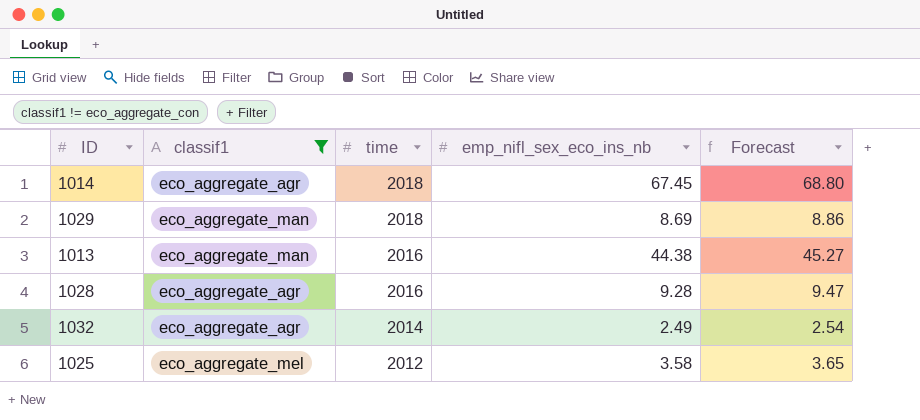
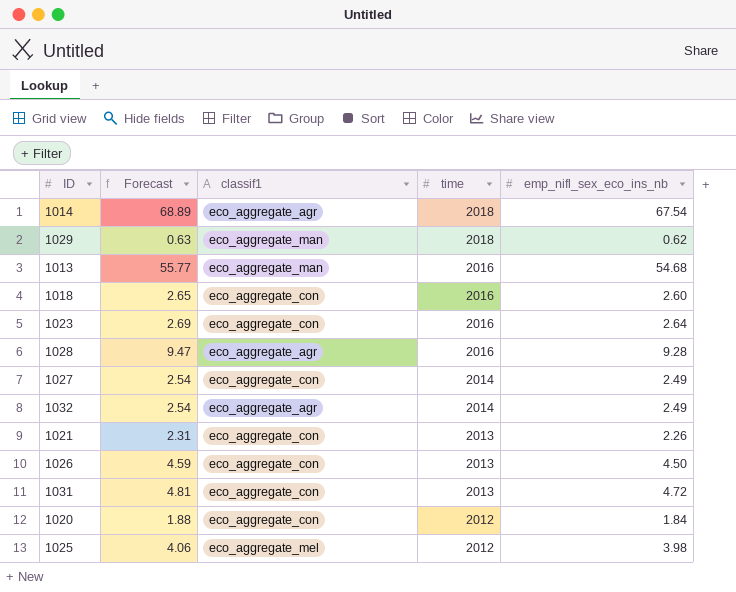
filter: classif1 != eco_aggregate_con -> none
column Forecast | position: 5 -> 2
1014 | Forecast: 68.80 -> 68.89
1014 | emp_nifl_sex_eco_ins_nb: 67.45 -> 67.54
1029 | Forecast: 8.86 -> 0.63
1029 | emp_nifl_sex_eco_ins_nb: 8.69 -> 0.62
1013 | Forecast: 45.27 -> 55.77
1013 | emp_nifl_sex_eco_ins_nb: 44.38 -> 54.68
1025 | Forecast: 3.65 -> 4.06
1025 | emp_nifl_sex_eco_ins_nb: 3.58 -> 3.98

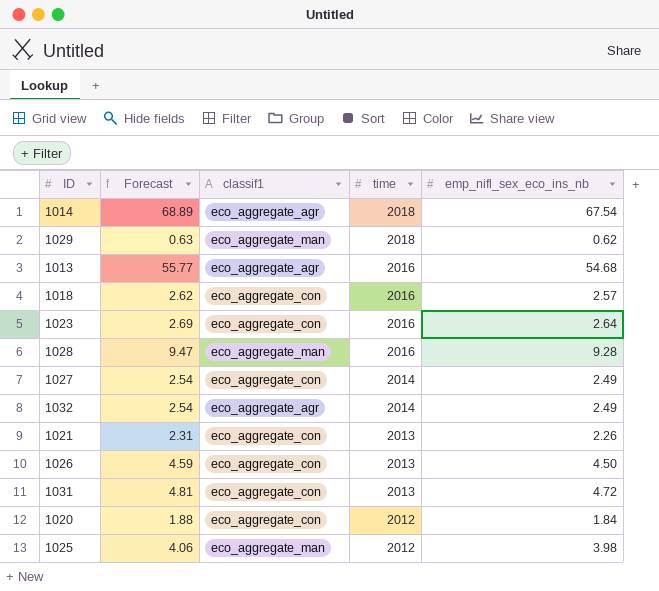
1013 | classif1: eco_aggregate_man -> eco_aggregate_agr
1018 | Forecast: 2.65 -> 2.62
1018 | emp_nifl_sex_eco_ins_nb: 2.60 -> 2.57
1028 | classif1: eco_aggregate_agr -> eco_aggregate_man
1025 | classif1: eco_aggregate_mel -> eco_aggregate_man

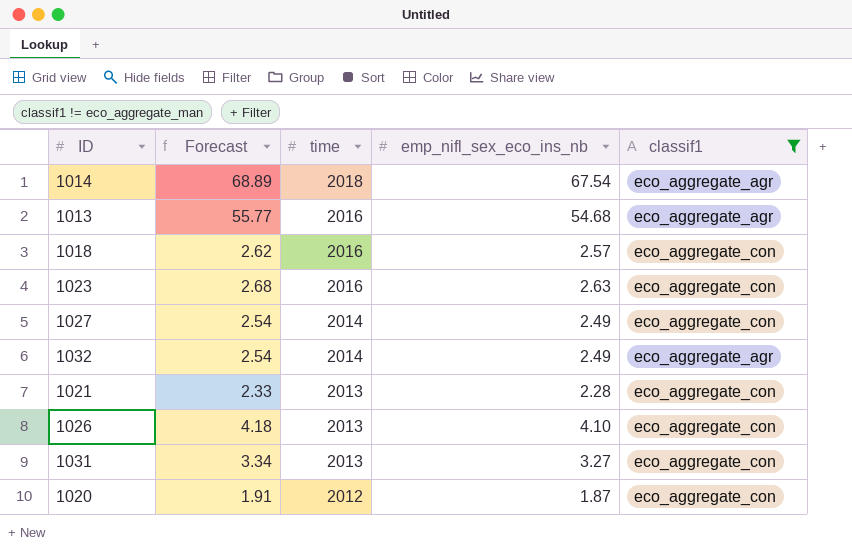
filter: none -> classif1 != eco_aggregate_man
column classif1 | position: 3 -> 5
1023 | Forecast: 2.69 -> 2.68
1023 | emp_nifl_sex_eco_ins_nb: 2.64 -> 2.63
1021 | Forecast: 2.31 -> 2.33
1021 | emp_nifl_sex_eco_ins_nb: 2.26 -> 2.28
1026 | Forecast: 4.59 -> 4.18
1026 | emp_nifl_sex_eco_ins_nb: 4.50 -> 4.10
1031 | Forecast: 4.81 -> 3.34
1031 | emp_nifl_sex_eco_ins_nb: 4.72 -> 3.27
1020 | Forecast: 1.88 -> 1.91
1020 | emp_nifl_sex_eco_ins_nb: 1.84 -> 1.87

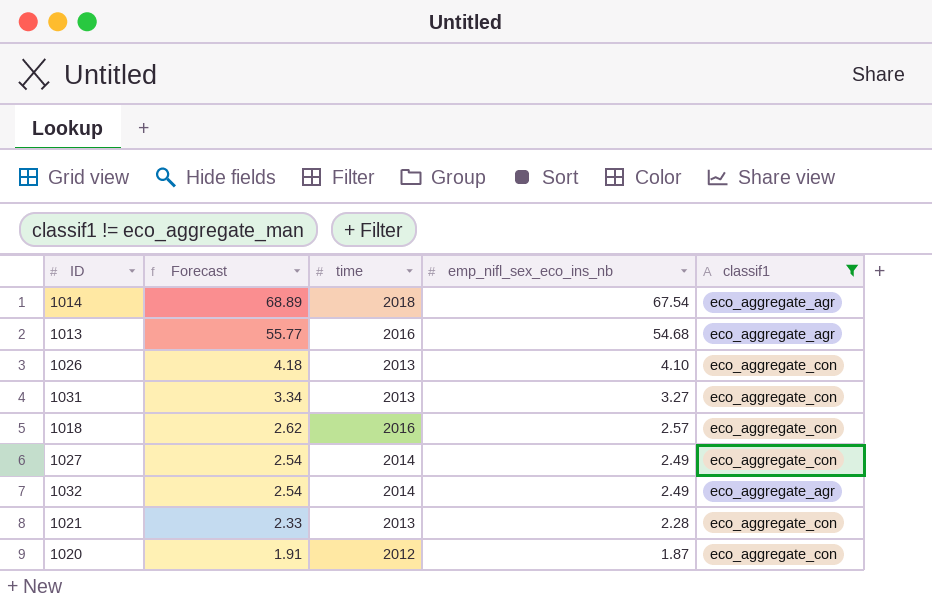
row order: time descending -> Forecast descending
row 1023: 2.68 | 2016 | 2.63 | eco_aggregate_con -> none

